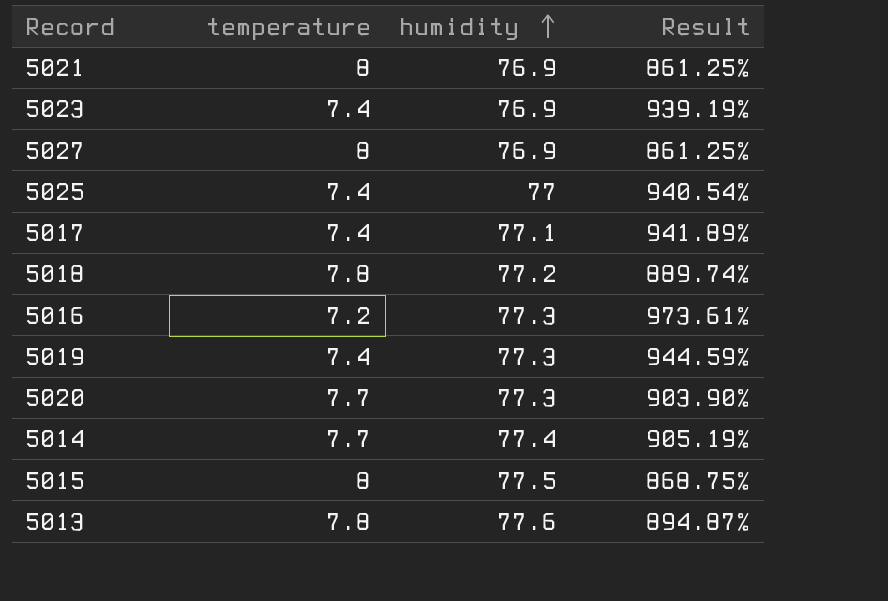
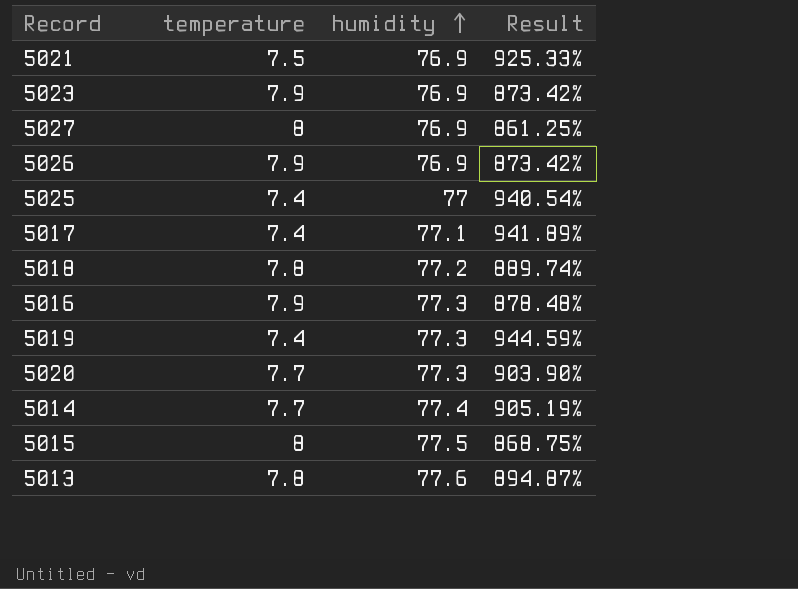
5021 | temperature: 8 -> 7.5
5021 | Result: 861.25% -> 925.33%
5023 | temperature: 7.4 -> 7.9
5023 | Result: 939.19% -> 873.42%
row 5026: none -> 7.9 | 76.9 | 873.42%
5016 | temperature: 7.2 -> 7.9
5016 | Result: 973.61% -> 878.48%

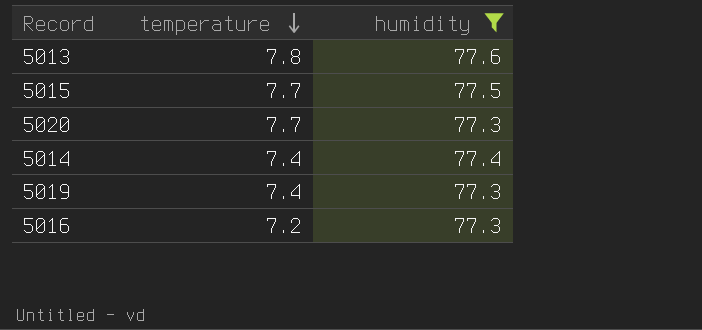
filter: none -> humidity >= 77.3
row order: humidity ascending -> temperature descending
column Result | formula: ([humidity] - [temperature]) / [temperature] -> none
5015 | temperature: 8 -> 7.7
5014 | temperature: 7.7 -> 7.4
5016 | temperature: 7.9 -> 7.2

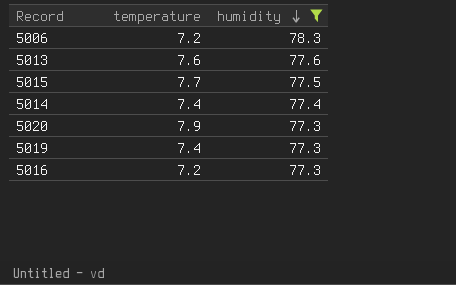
row order: temperature descending -> humidity descending
row 5006: none -> 7.2 | 78.3
5013 | temperature: 7.8 -> 7.6
5020 | temperature: 7.7 -> 7.9

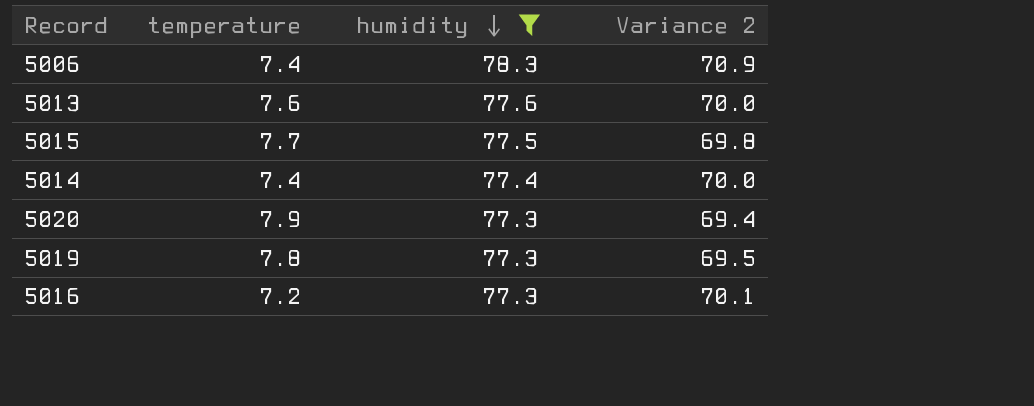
column Variance 2 | formula: none -> [humidity] - [temperature]
5006 | temperature: 7.2 -> 7.4
5019 | temperature: 7.4 -> 7.8

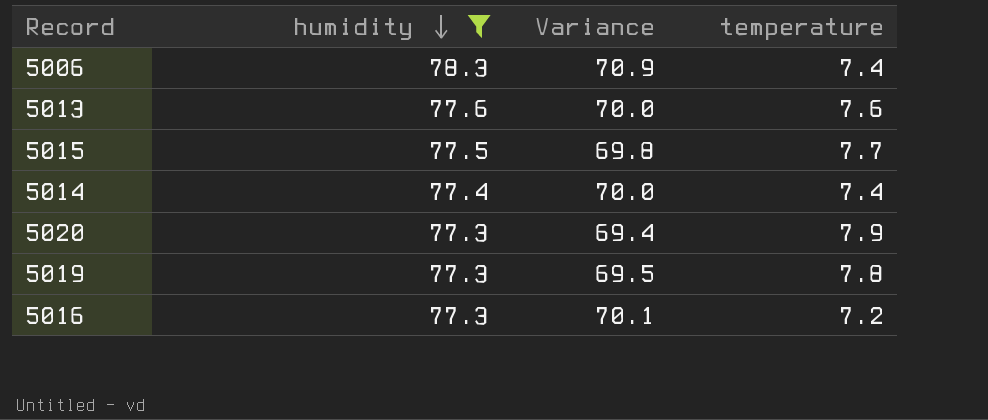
column name: Variance 2 -> Variance
column temperature | position: 2 -> 4

